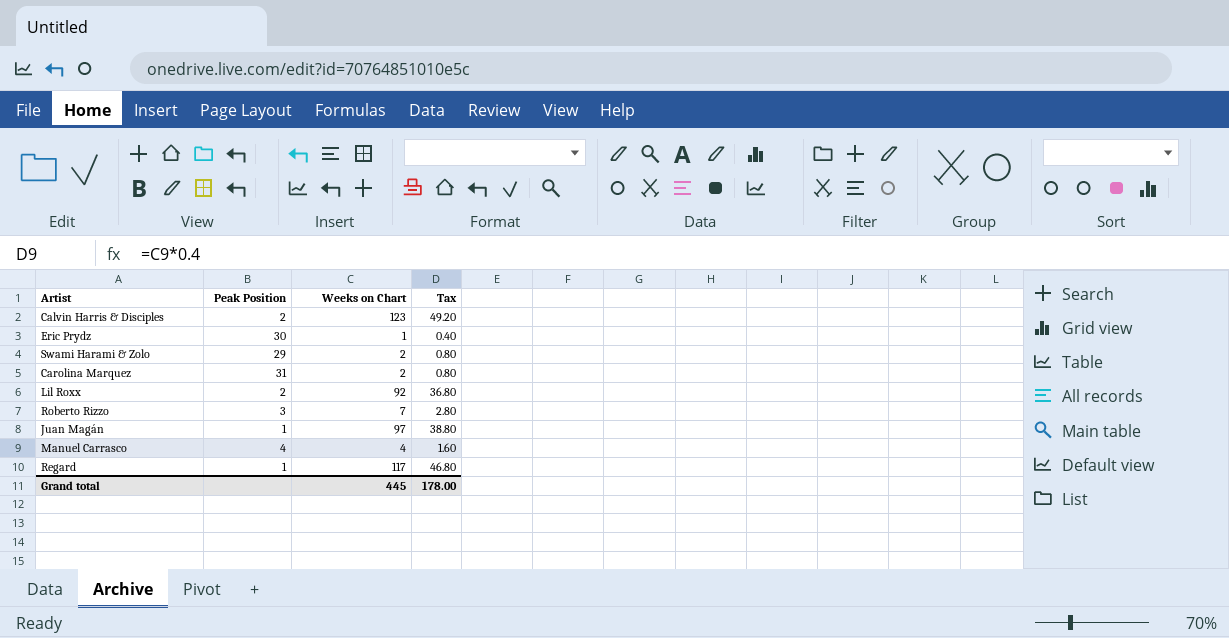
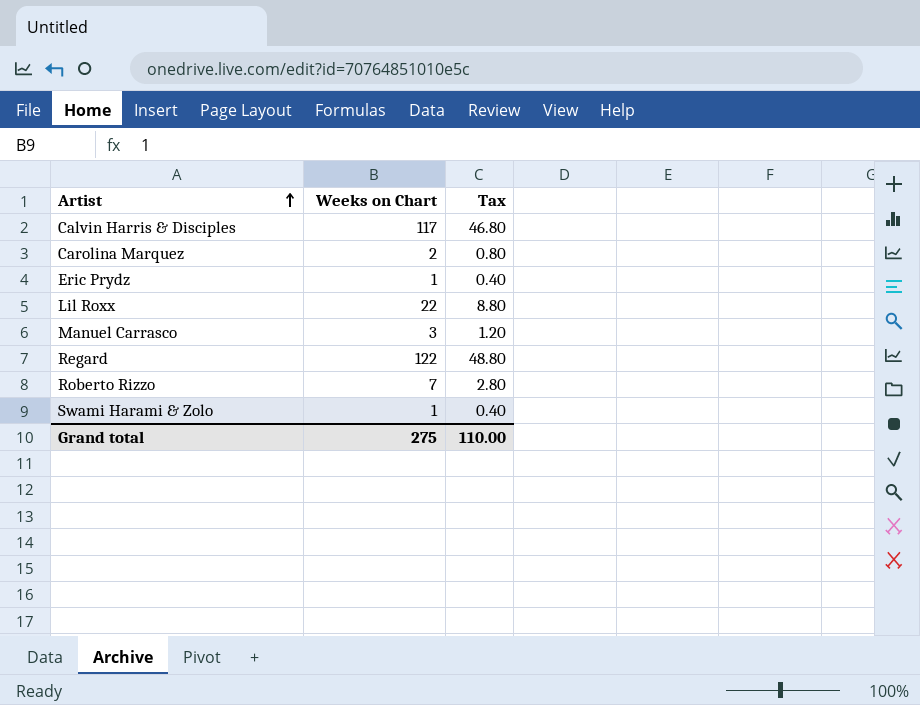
row order: none -> Artist ascending
column Peak Position | position: 2 -> none
row Juan Magán: 1 | 97 | 38.80 -> none
Calvin Harris & Disciples | Weeks on Chart: 123 -> 117
Calvin Harris & Disciples | Tax: 49.20 -> 46.80
Lil Roxx | Weeks on Chart: 92 -> 22
Lil Roxx | Tax: 36.80 -> 8.80
Manuel Carrasco | Weeks on Chart: 4 -> 3
Manuel Carrasco | Tax: 1.60 -> 1.20
Regard | Weeks on Chart: 117 -> 122
Regard | Tax: 46.80 -> 48.80
Swami Harami & Zolo | Weeks on Chart: 2 -> 1
Swami Harami & Zolo | Tax: 0.80 -> 0.40
Grand total | Weeks on Chart: 445 -> 275
Grand total | Tax: 178.00 -> 110.00

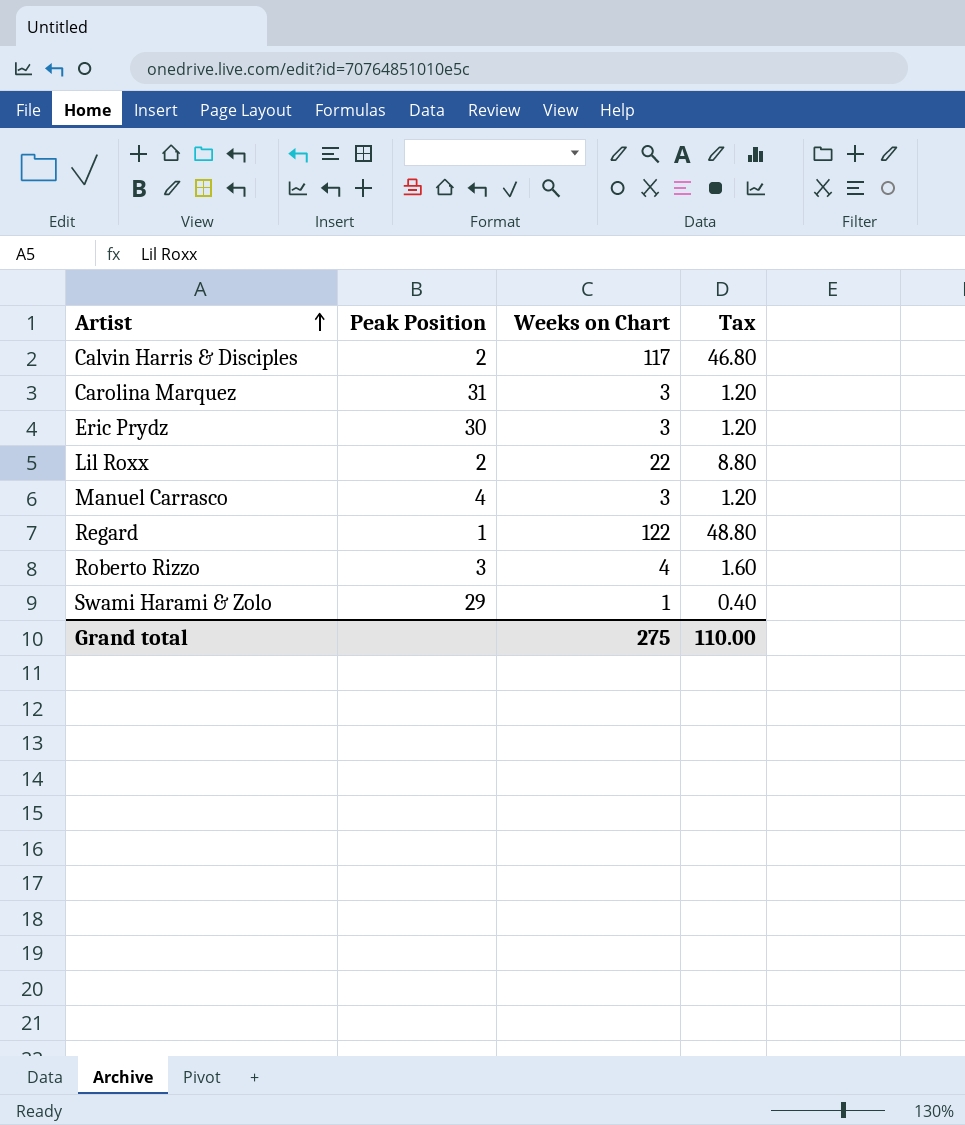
column Peak Position | position: none -> 2
Carolina Marquez | Weeks on Chart: 2 -> 3
Carolina Marquez | Tax: 0.80 -> 1.20
Eric Prydz | Weeks on Chart: 1 -> 3
Eric Prydz | Tax: 0.40 -> 1.20
Roberto Rizzo | Weeks on Chart: 7 -> 4
Roberto Rizzo | Tax: 2.80 -> 1.60

